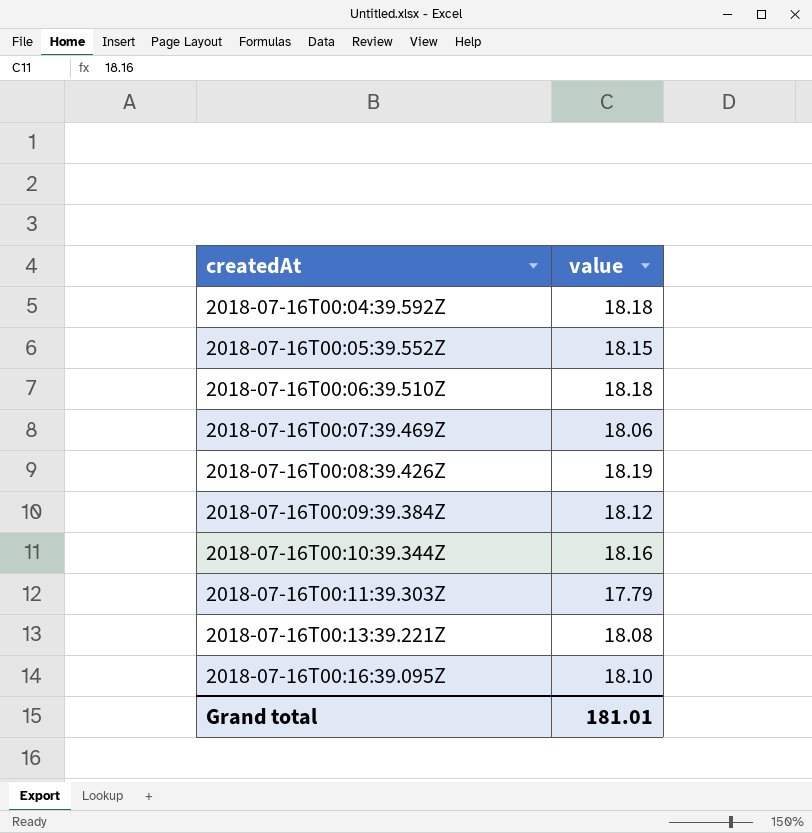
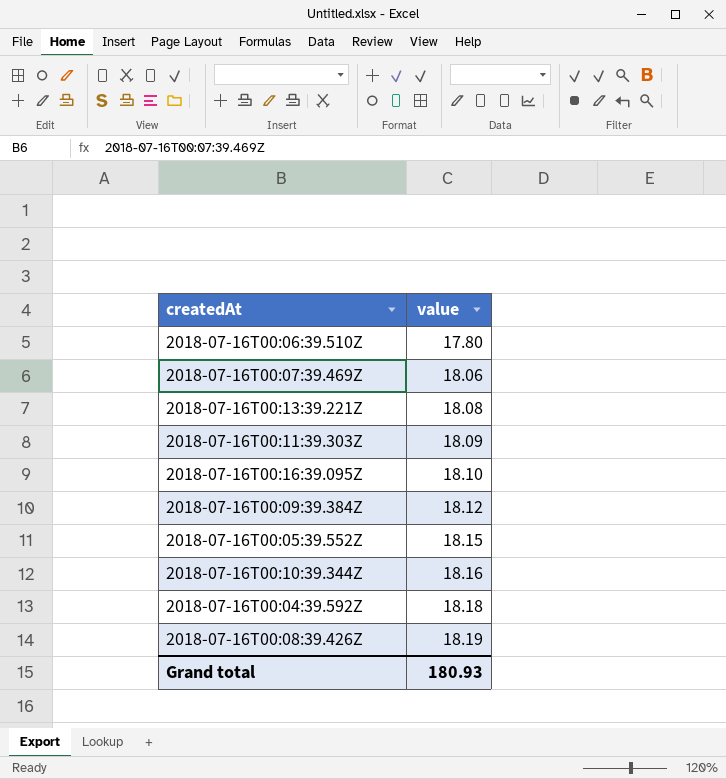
row order: createdAt ascending -> value ascending
2018-07-16T00:06:39.510Z | value: 18.18 -> 17.80
2018-07-16T00:11:39.303Z | value: 17.79 -> 18.09
Grand total | value: 181.01 -> 180.93

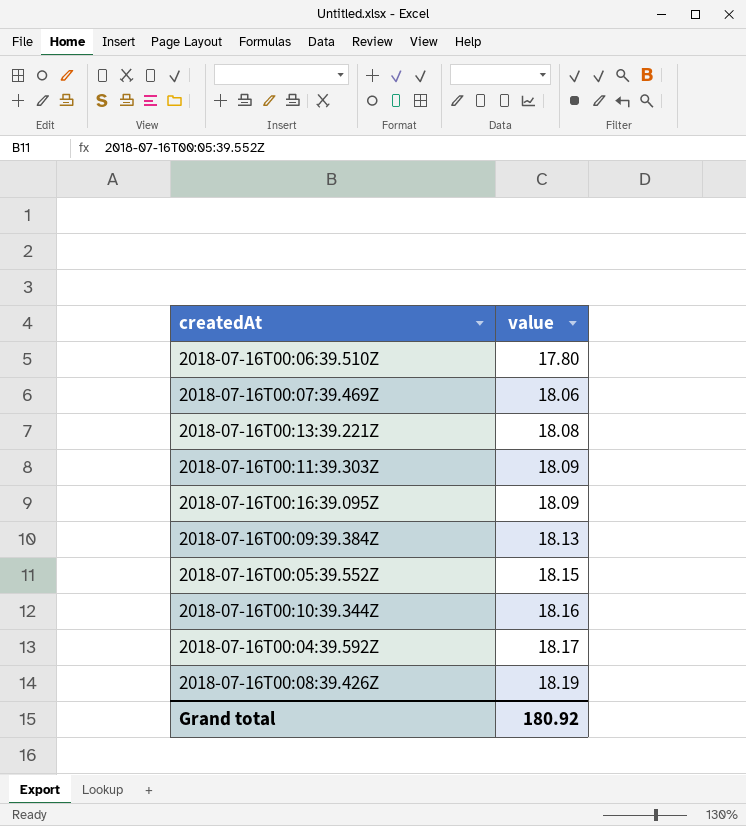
2018-07-16T00:16:39.095Z | value: 18.10 -> 18.09
2018-07-16T00:09:39.384Z | value: 18.12 -> 18.13
2018-07-16T00:04:39.592Z | value: 18.18 -> 18.17
Grand total | value: 180.93 -> 180.92

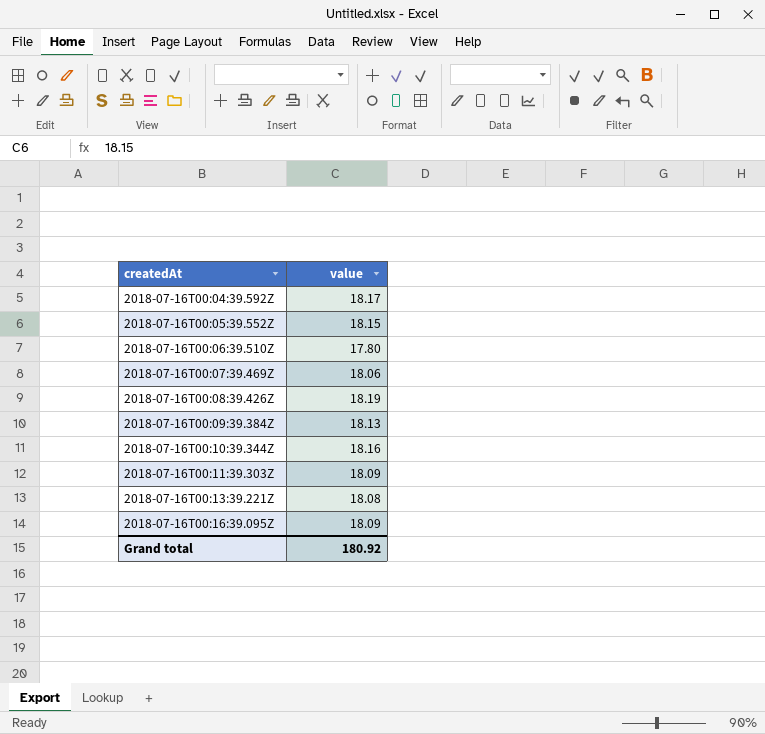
row order: value ascending -> createdAt ascending

